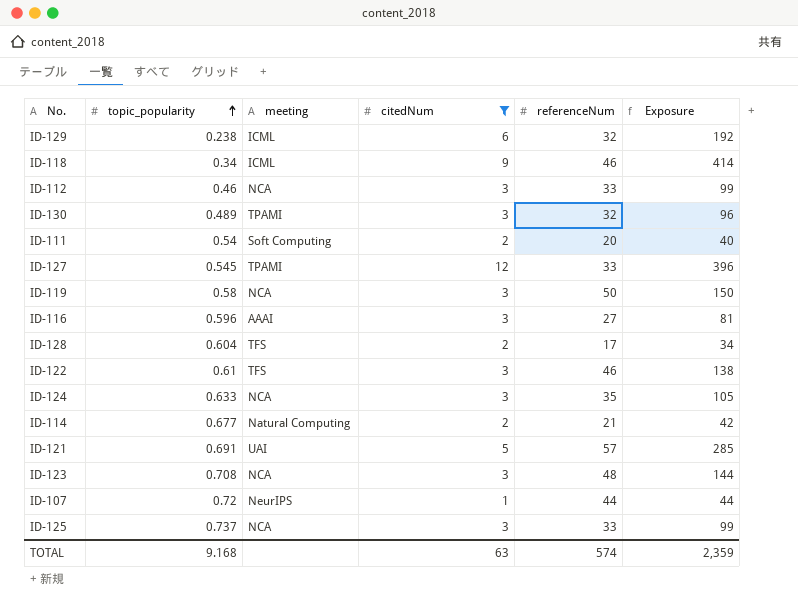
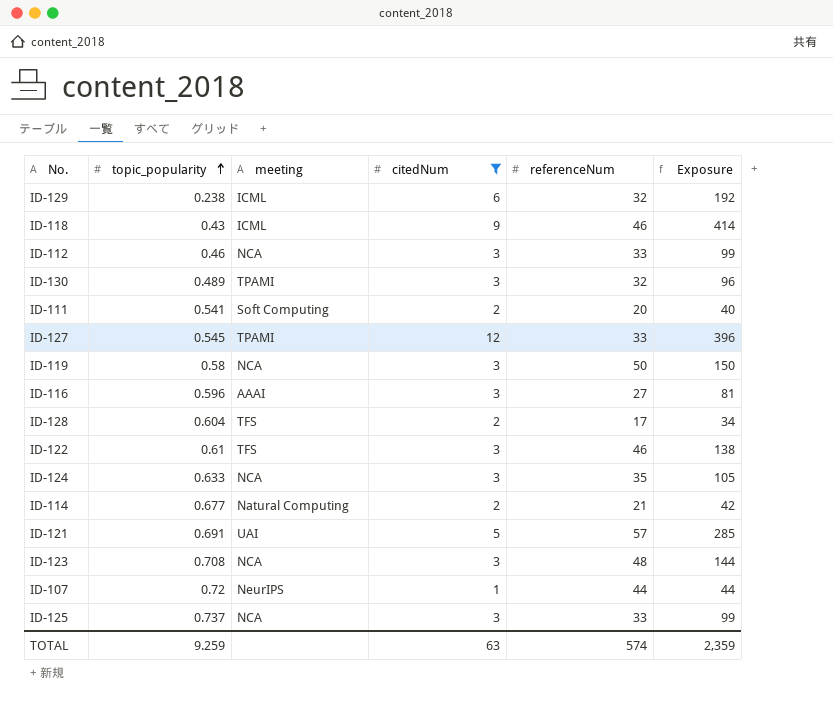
ID-118 | topic_popularity: 0.34 -> 0.43
ID-111 | topic_popularity: 0.54 -> 0.541
TOTAL | topic_popularity: 9.168 -> 9.259

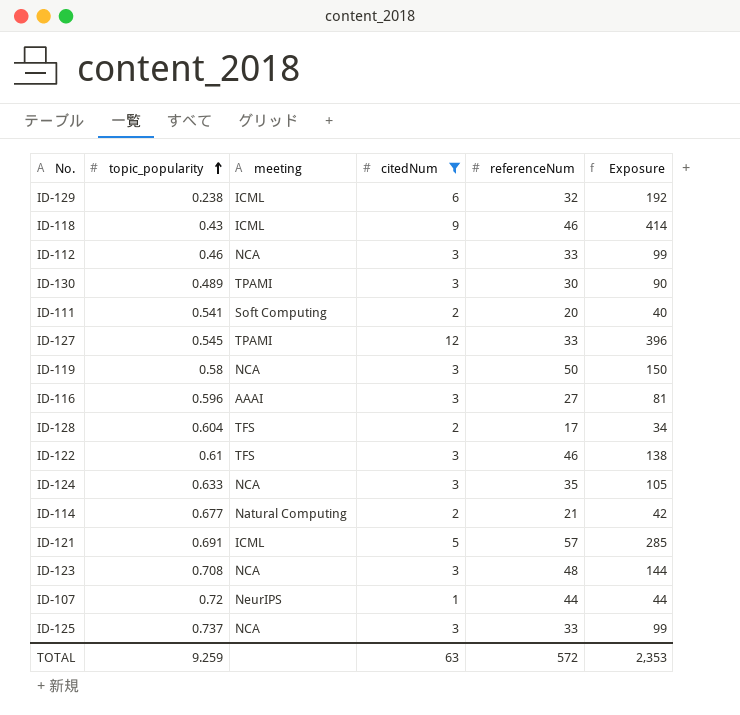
ID-130 | referenceNum: 32 -> 30
ID-130 | Exposure: 96 -> 90
ID-121 | meeting: UAI -> ICML
TOTAL | referenceNum: 574 -> 572
TOTAL | Exposure: 2,359 -> 2,353

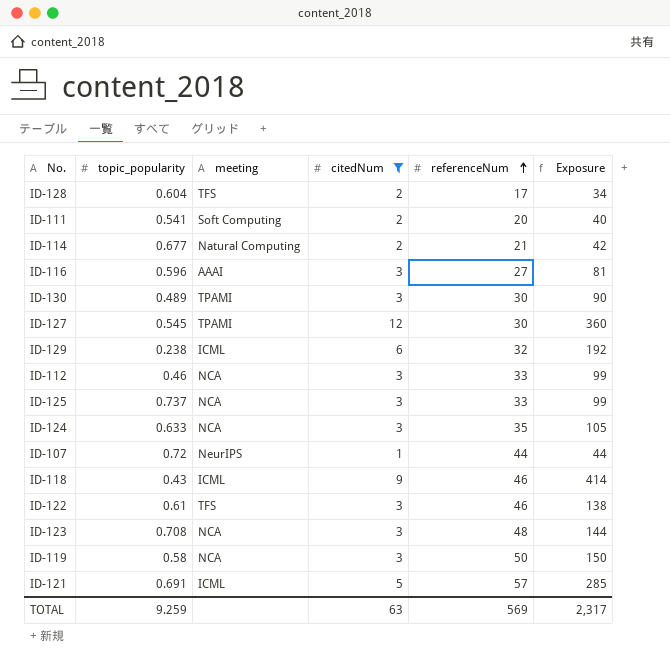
row order: topic_popularity ascending -> referenceNum ascending
ID-127 | referenceNum: 33 -> 30
ID-127 | Exposure: 396 -> 360
TOTAL | referenceNum: 572 -> 569
TOTAL | Exposure: 2,353 -> 2,317

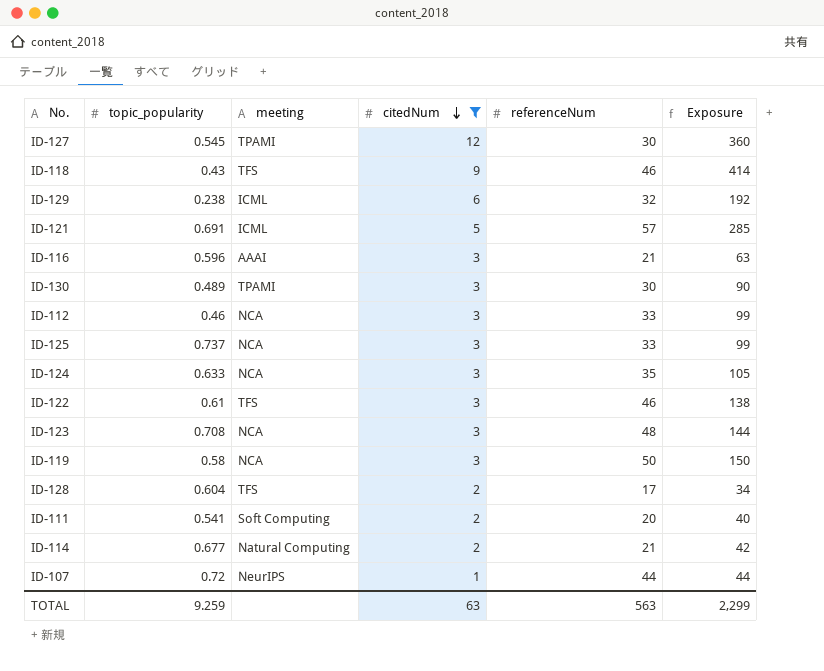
row order: referenceNum ascending -> citedNum descending
ID-118 | meeting: ICML -> TFS
ID-116 | referenceNum: 27 -> 21
ID-116 | Exposure: 81 -> 63
TOTAL | referenceNum: 569 -> 563
TOTAL | Exposure: 2,317 -> 2,299

